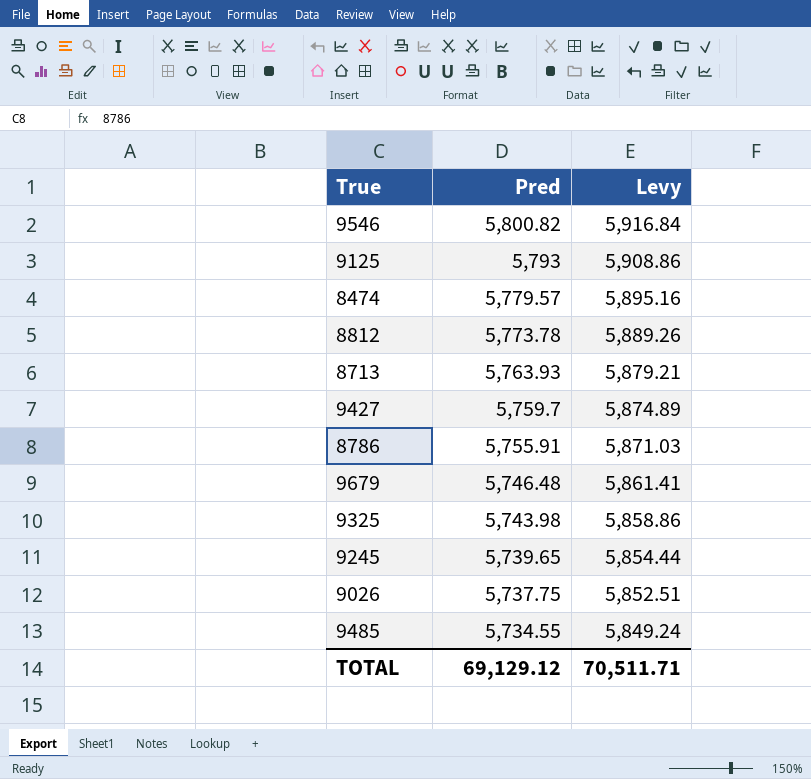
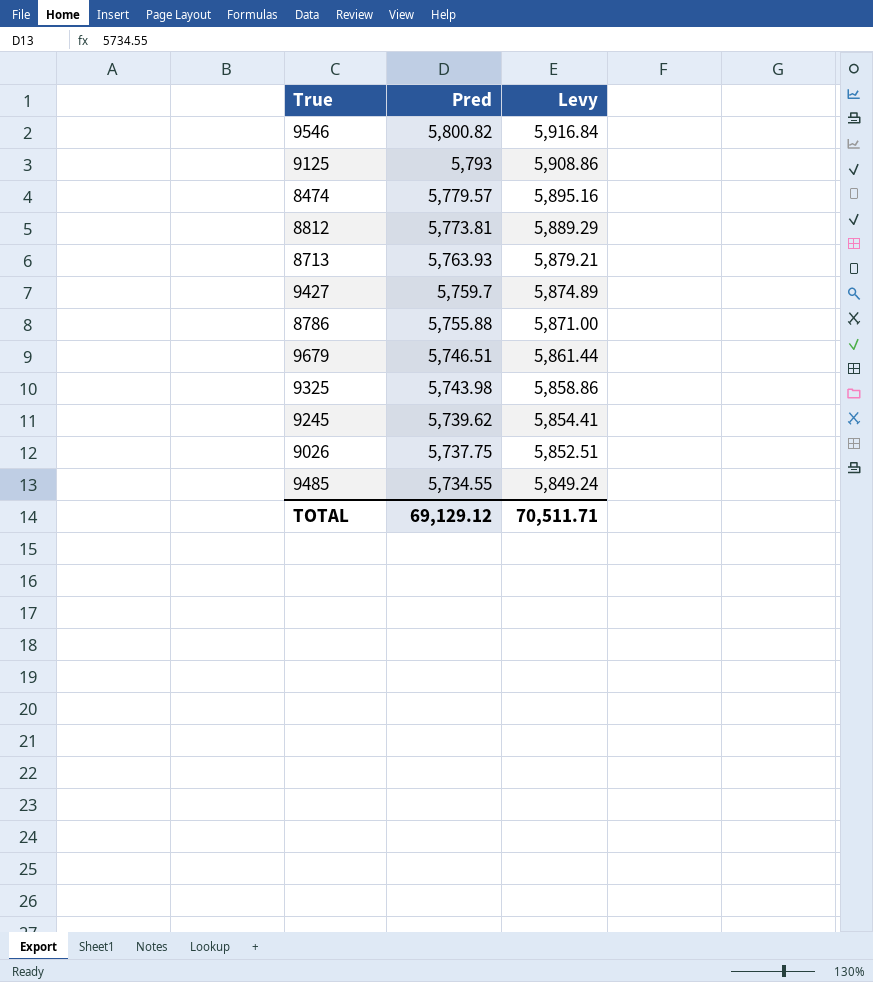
8812 | Pred: 5,773.78 -> 5,773.81
8812 | Levy: 5,889.26 -> 5,889.29
8786 | Pred: 5,755.91 -> 5,755.88
8786 | Levy: 5,871.03 -> 5,871.00
9679 | Pred: 5,746.48 -> 5,746.51
9679 | Levy: 5,861.41 -> 5,861.44
9245 | Pred: 5,739.65 -> 5,739.62
9245 | Levy: 5,854.44 -> 5,854.41

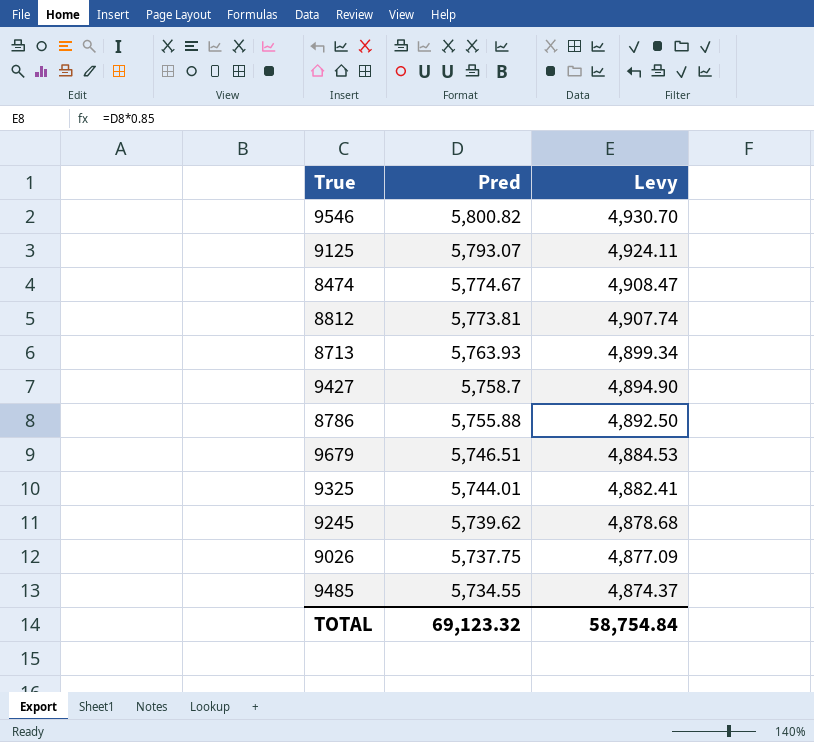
column Levy | formula: [Pred] * 1.02 -> [Pred] * 0.85
9125 | Pred: 5,793 -> 5,793.07
8474 | Pred: 5,779.57 -> 5,774.67
9427 | Pred: 5,759.7 -> 5,758.7
9325 | Pred: 5,743.98 -> 5,744.01
TOTAL | Pred: 69,129.12 -> 69,123.32
TOTAL | Levy: 70,511.71 -> 58,754.84

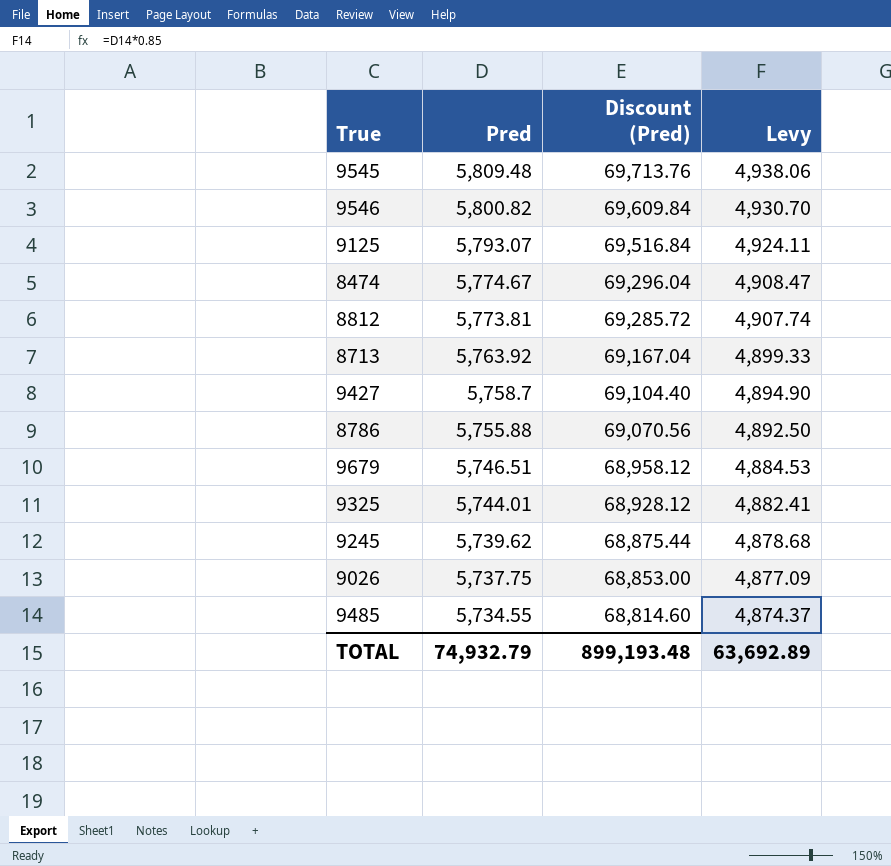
column Discount (Pred) | formula: none -> [Pred] * 12
row 9545: none -> 5,809.48 | 69,713.76 | 4,938.06
8713 | Pred: 5,763.93 -> 5,763.92
8713 | Levy: 4,899.34 -> 4,899.33
TOTAL | Pred: 69,123.32 -> 74,932.79
TOTAL | Levy: 58,754.84 -> 63,692.89

